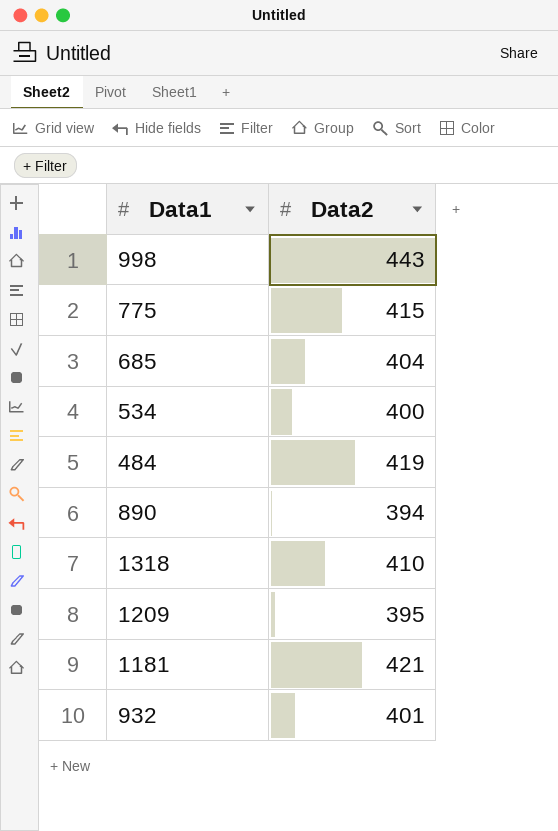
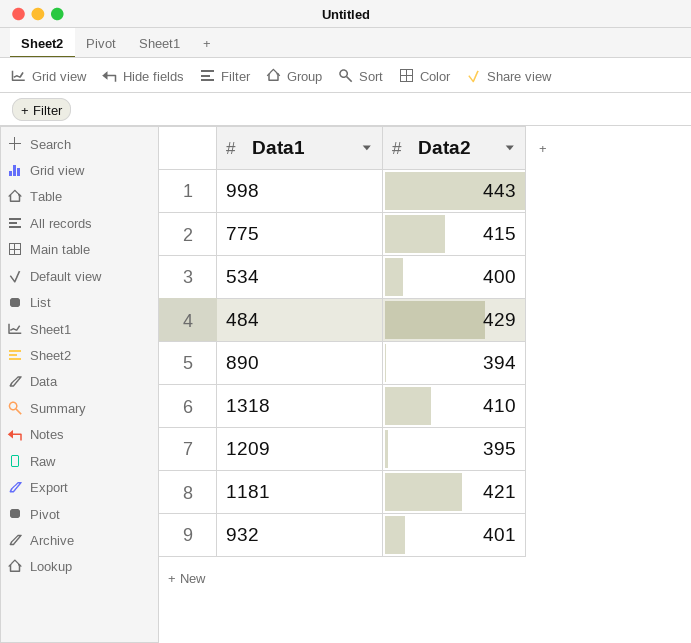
row 685: 404 -> none
484 | Data2: 419 -> 429

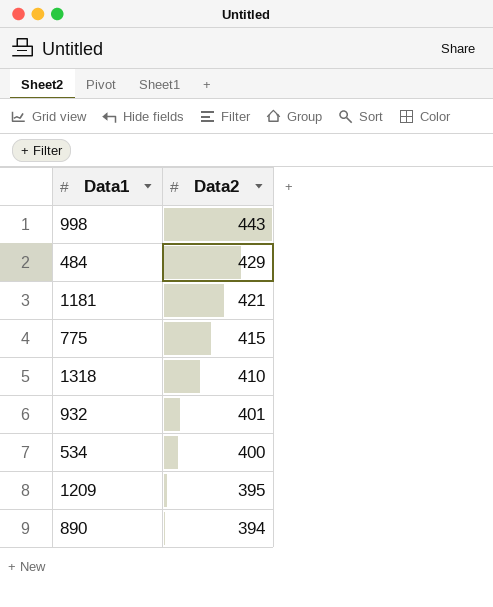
row order: none -> Data2 descending

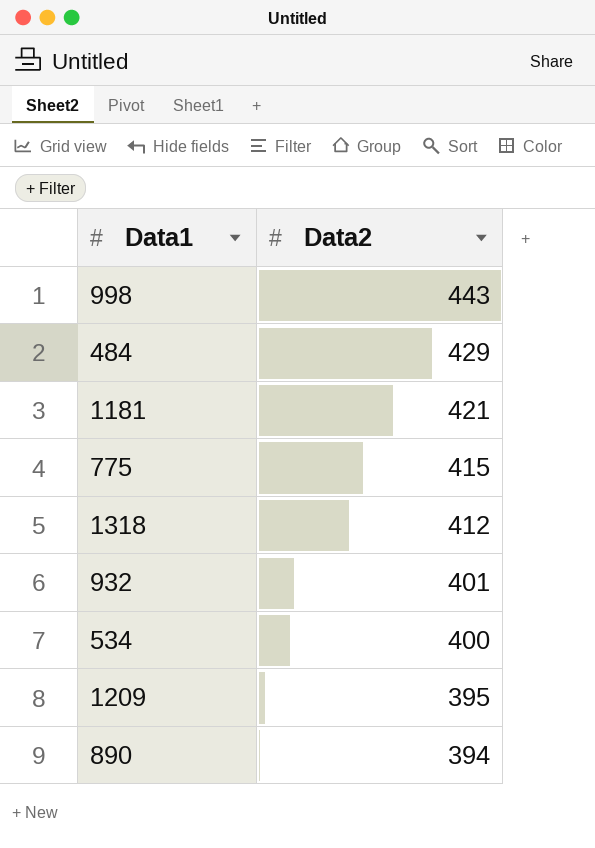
1318 | Data2: 410 -> 412

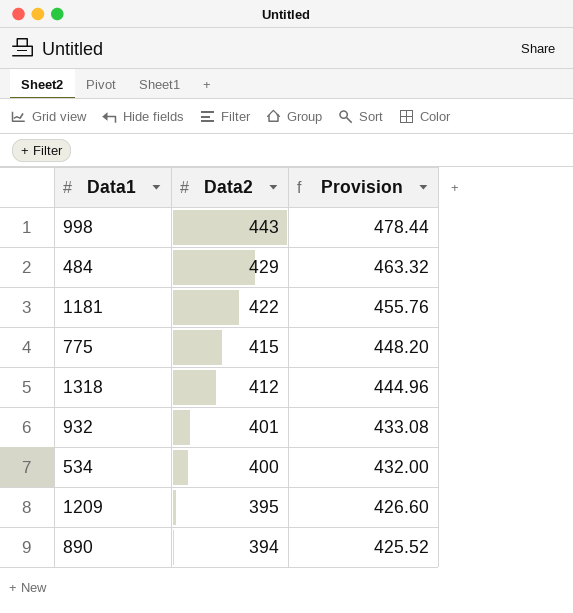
column Provision | formula: none -> [Data2] * 1.08
1181 | Data2: 421 -> 422

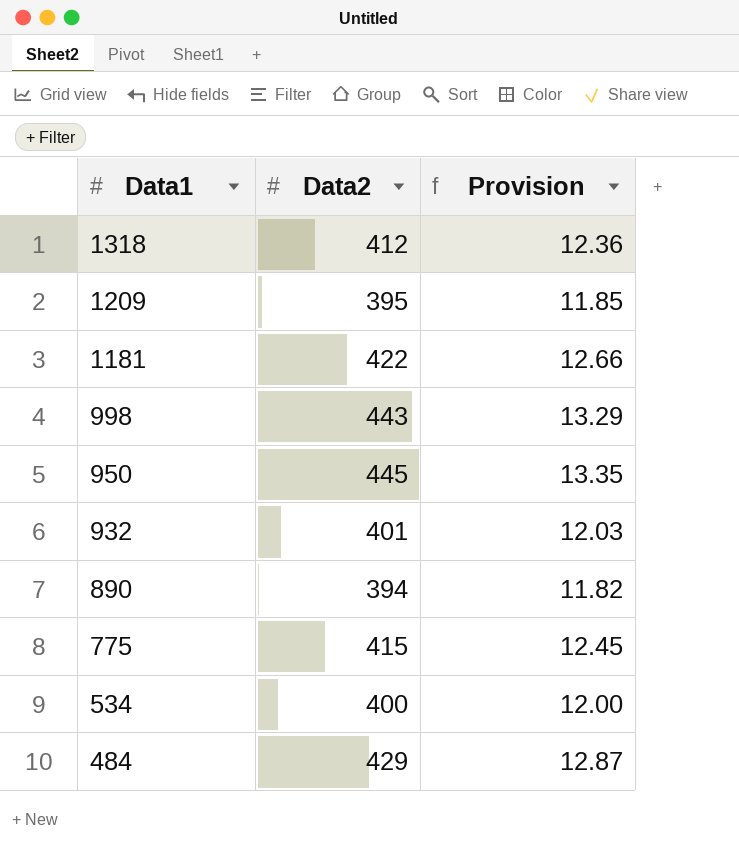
row order: Data2 descending -> Data1 descending
column Provision | formula: [Data2] * 1.08 -> [Data2] * 0.03
row 950: none -> 445 | 13.35

